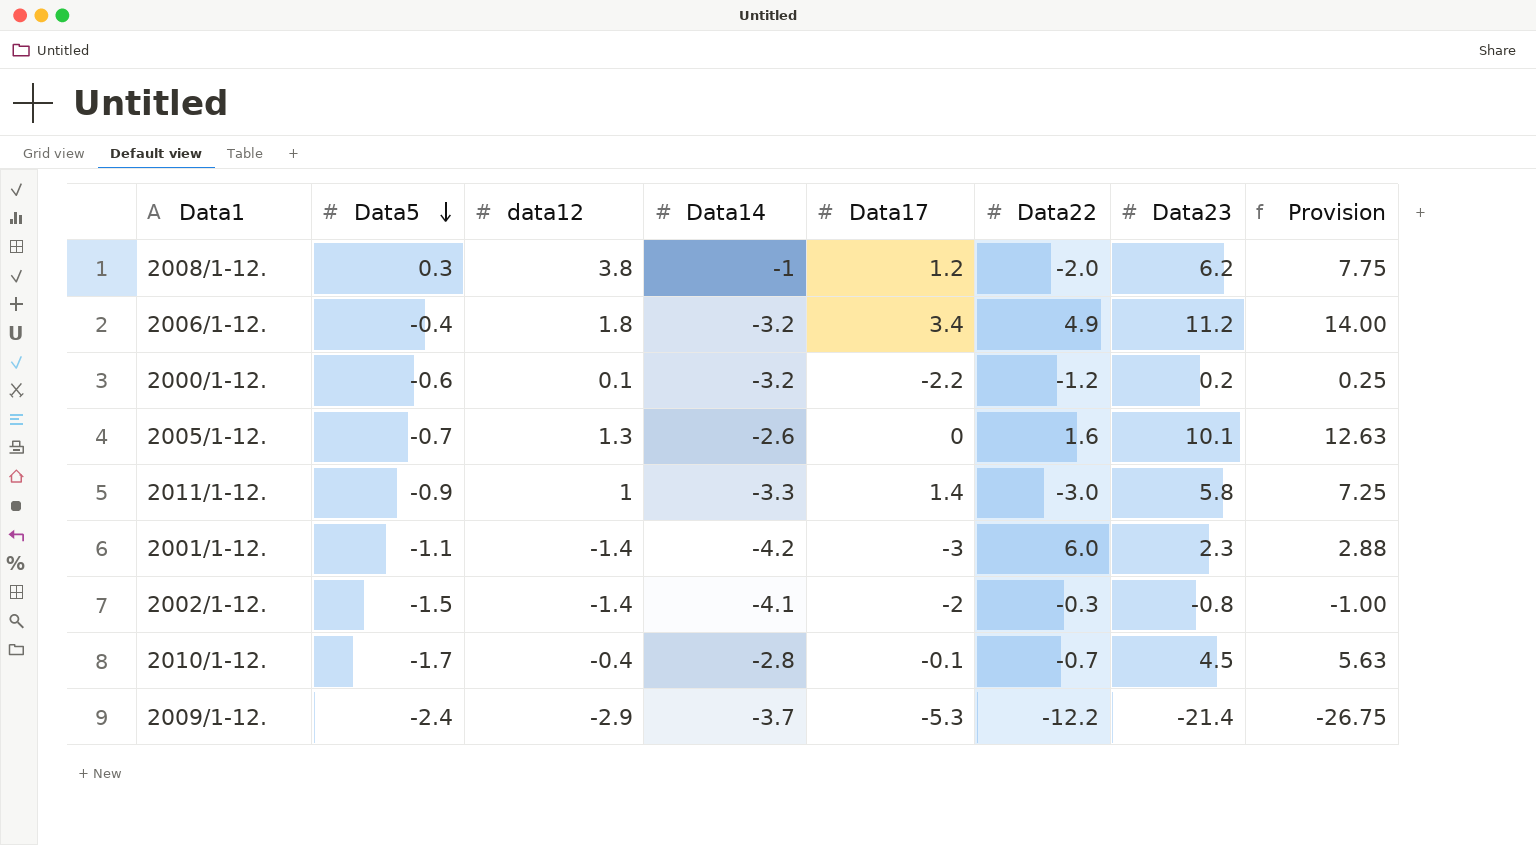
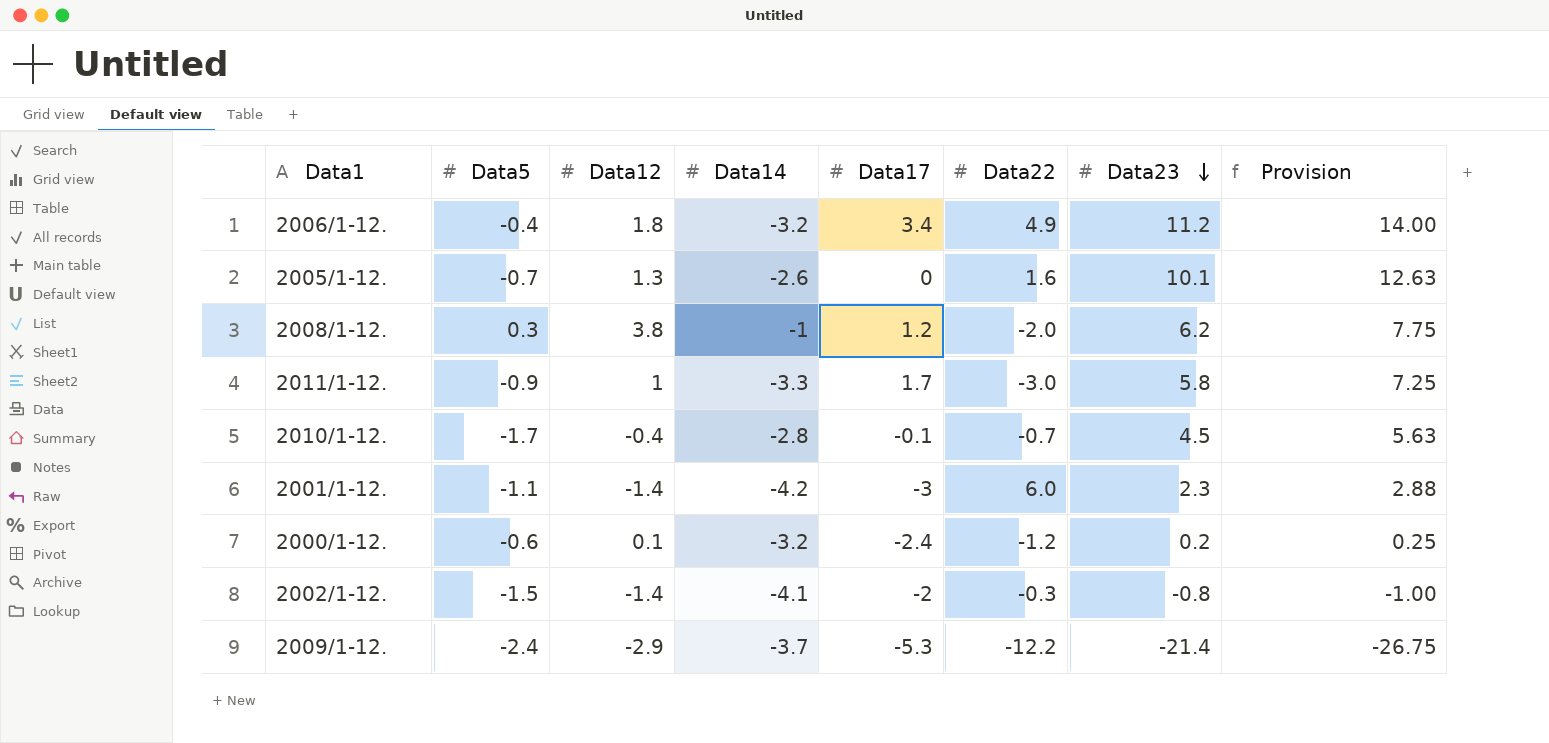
row order: Data5 descending -> Data23 descending
column name: data12 -> Data12
2011/1-12. | Data17: 1.4 -> 1.7
2000/1-12. | Data17: -2.2 -> -2.4

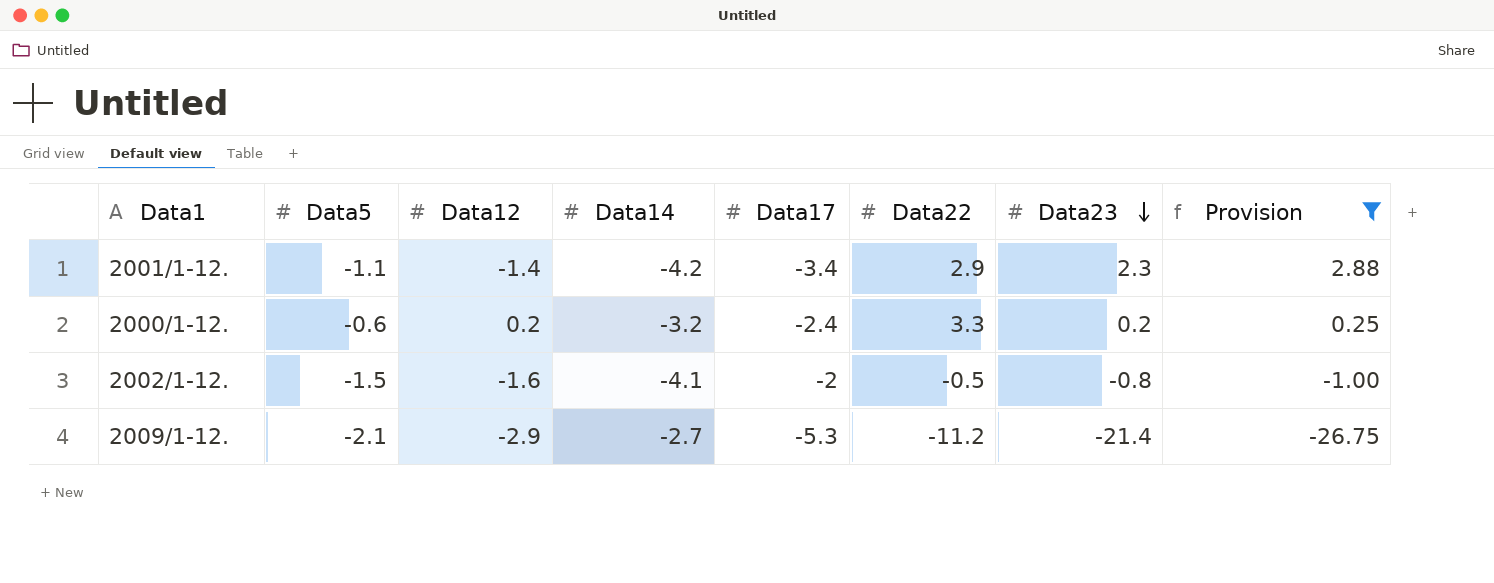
filter: none -> Provision <= 2.88
2001/1-12. | Data17: -3 -> -3.4
2001/1-12. | Data22: 6.0 -> 2.9
2000/1-12. | Data12: 0.1 -> 0.2
2000/1-12. | Data22: -1.2 -> 3.3
2002/1-12. | Data12: -1.4 -> -1.6
2002/1-12. | Data22: -0.3 -> -0.5
2009/1-12. | Data5: -2.4 -> -2.1
2009/1-12. | Data14: -3.7 -> -2.7
2009/1-12. | Data22: -12.2 -> -11.2

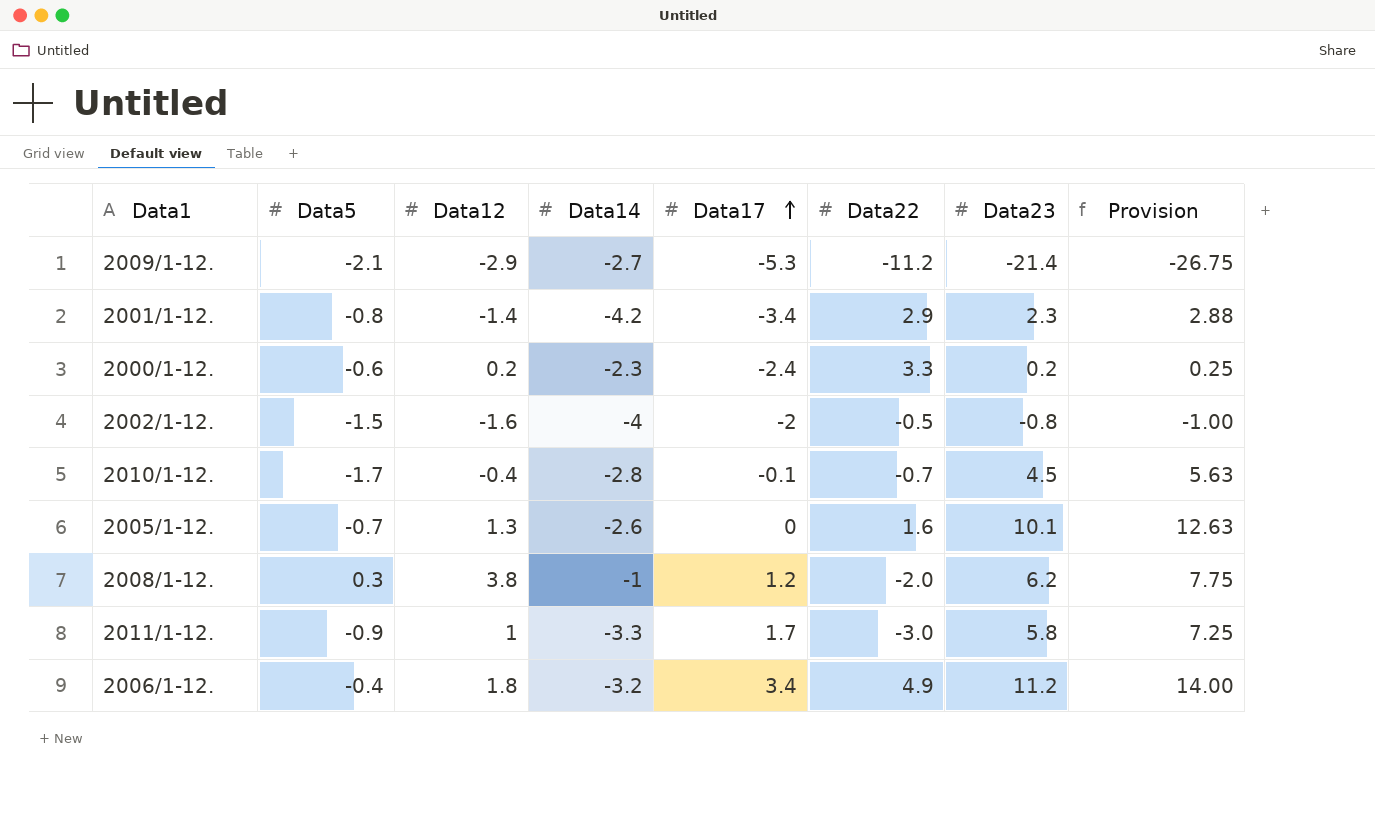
filter: Provision <= 2.88 -> none
row order: Data23 descending -> Data17 ascending
2001/1-12. | Data5: -1.1 -> -0.8
2000/1-12. | Data14: -3.2 -> -2.3
2002/1-12. | Data14: -4.1 -> -4

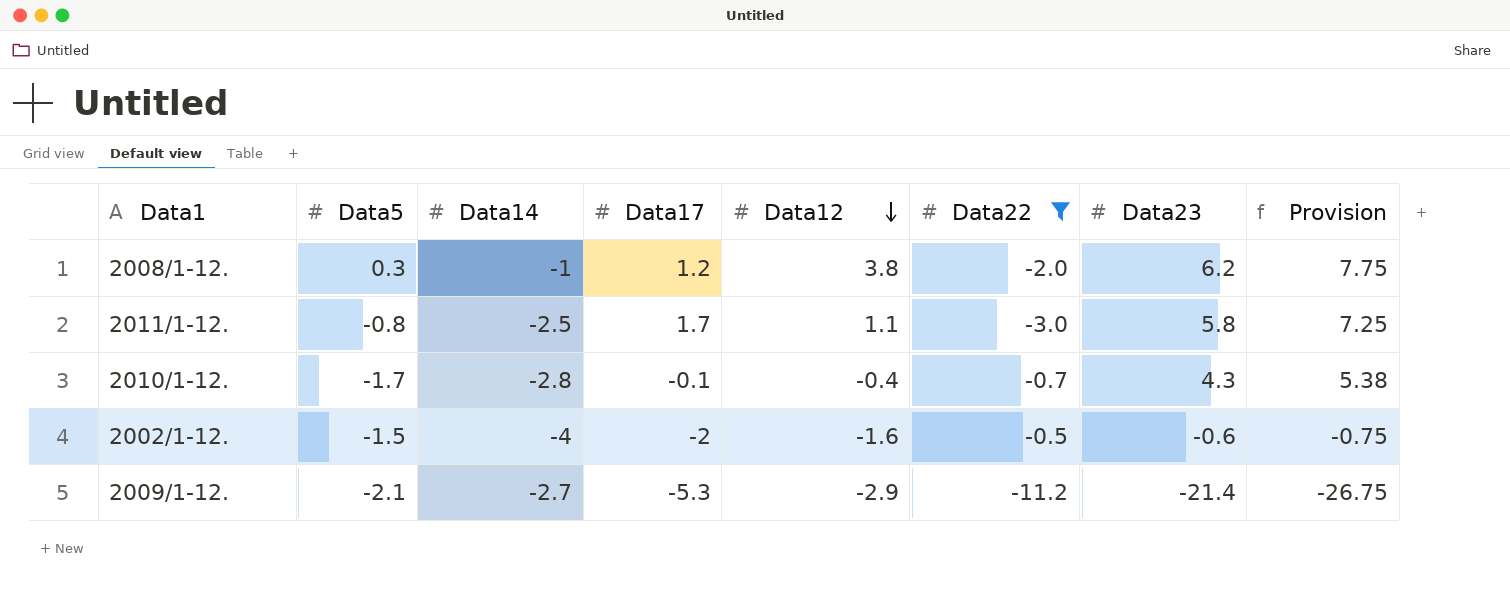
filter: none -> Data22 <= -0.5
row order: Data17 ascending -> Data12 descending
column Data12 | position: 3 -> 5
2011/1-12. | Data5: -0.9 -> -0.8
2011/1-12. | Data14: -3.3 -> -2.5
2011/1-12. | Data12: 1 -> 1.1
2010/1-12. | Data23: 4.5 -> 4.3
2010/1-12. | Provision: 5.63 -> 5.38
2002/1-12. | Data23: -0.8 -> -0.6
2002/1-12. | Provision: -1.00 -> -0.75

